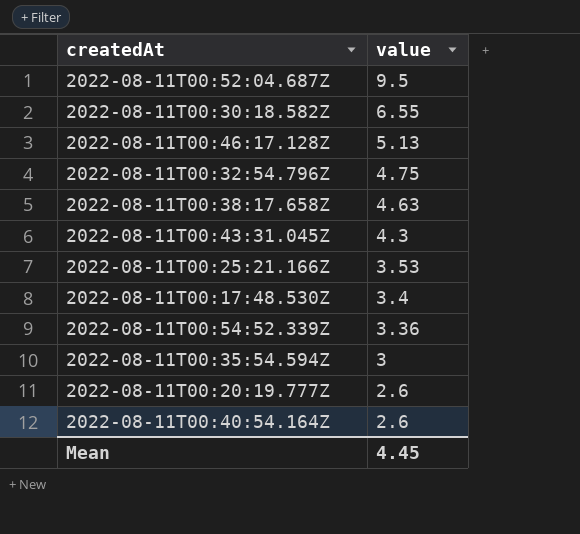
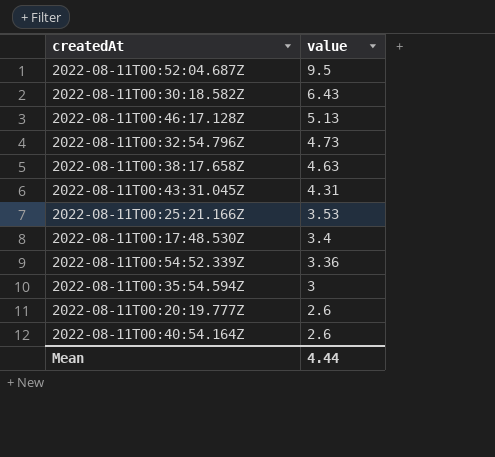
2022-08-11T00:30:18.582Z | value: 6.55 -> 6.43
2022-08-11T00:32:54.796Z | value: 4.75 -> 4.73
2022-08-11T00:43:31.045Z | value: 4.3 -> 4.31
Mean | value: 4.45 -> 4.44

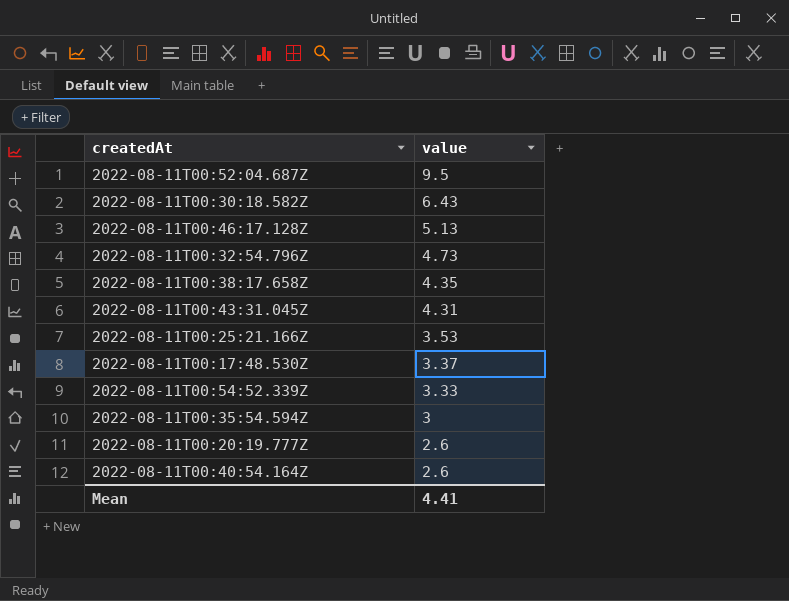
2022-08-11T00:38:17.658Z | value: 4.63 -> 4.35
2022-08-11T00:17:48.530Z | value: 3.4 -> 3.37
2022-08-11T00:54:52.339Z | value: 3.36 -> 3.33
Mean | value: 4.44 -> 4.41

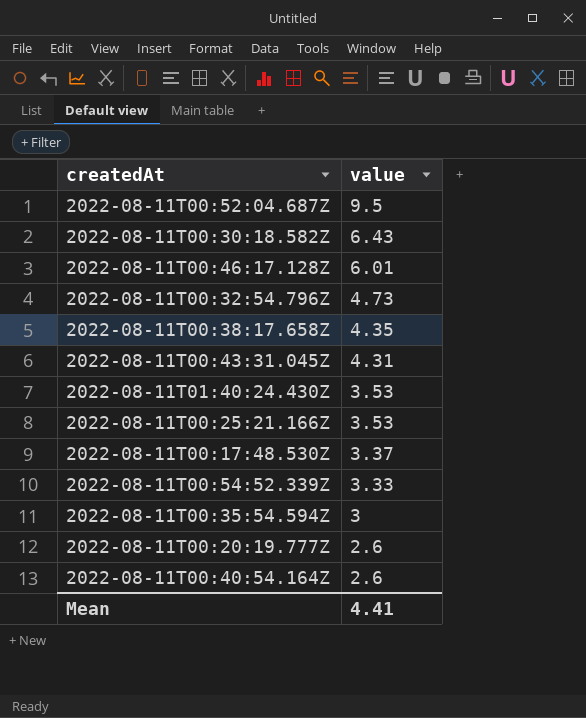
2022-08-11T00:46:17.128Z | value: 5.13 -> 6.01
row 2022-08-11T01:40:24.430Z: none -> 3.53

